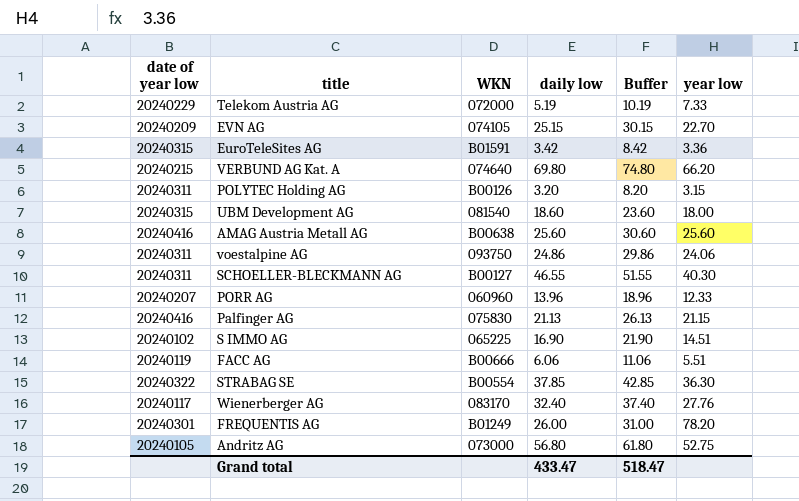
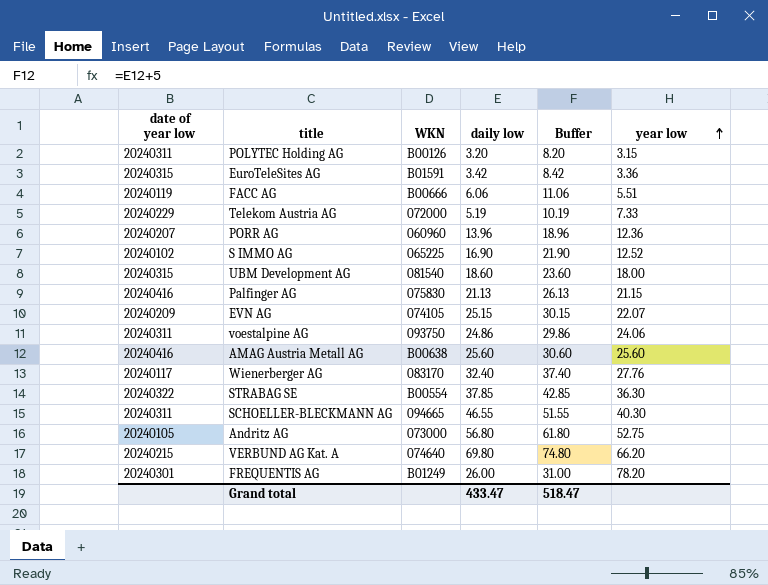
row order: none -> year low ascending
PORR AG | year low: 12.33 -> 12.36
S IMMO AG | year low: 14.51 -> 12.52
EVN AG | year low: 22.70 -> 22.07
SCHOELLER-BLECKMANN AG | WKN: B00127 -> 094665

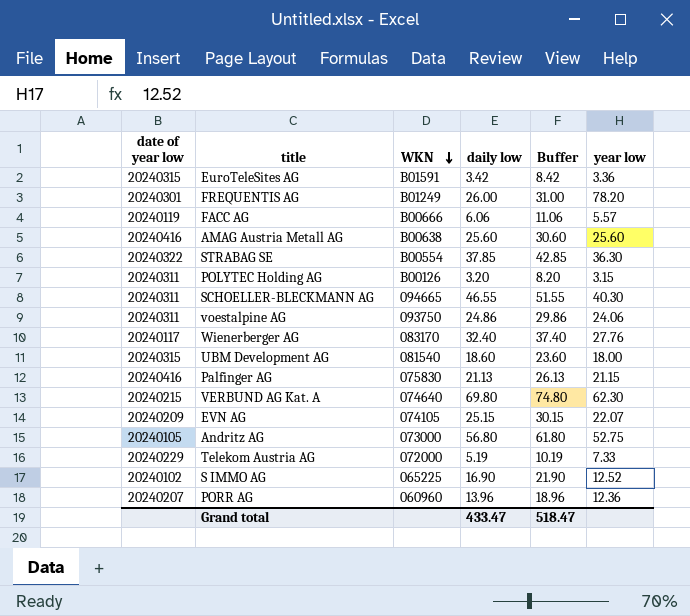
row order: year low ascending -> WKN descending
FACC AG | year low: 5.51 -> 5.57
VERBUND AG Kat. A | year low: 66.20 -> 62.30

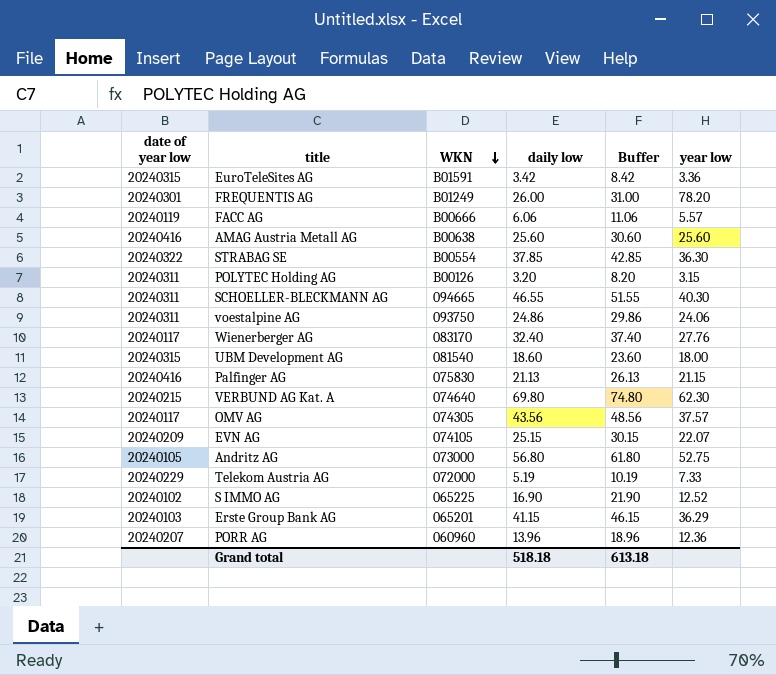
row OMV AG: none -> 20240117 | 074305 | 43.56 | 48.56 | 37.57
row Erste Group Bank AG: none -> 20240103 | 065201 | 41.15 | 46.15 | 36.29
Grand total | daily low: 433.47 -> 518.18
Grand total | Buffer: 518.47 -> 613.18

